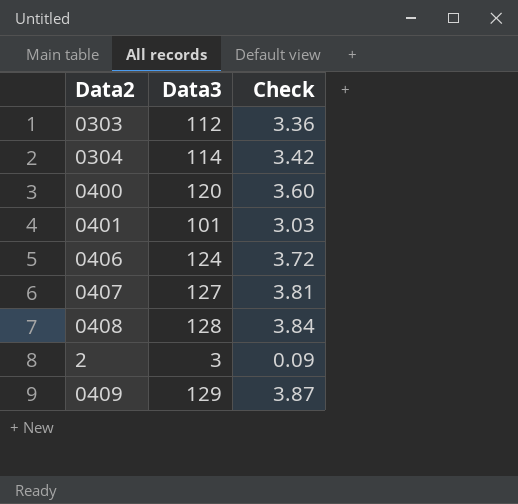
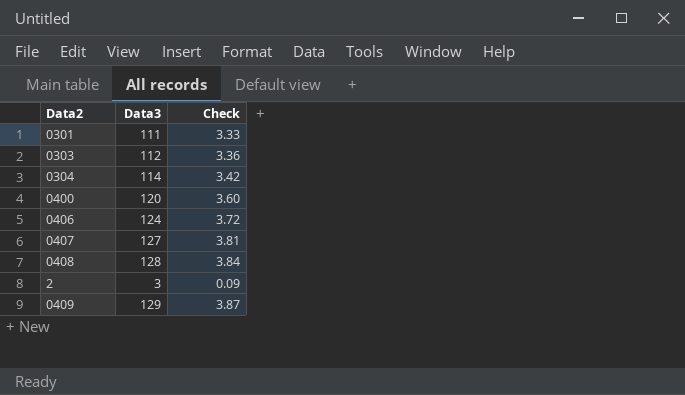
row 0401: 101 | 3.03 -> none
row 0301: none -> 111 | 3.33

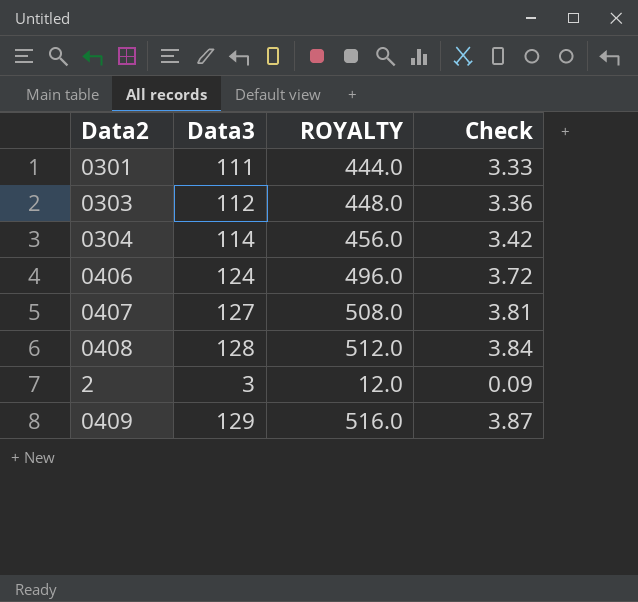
column ROYALTY | formula: none -> [Data3] * 4
row 0400: 120 | 3.60 -> none

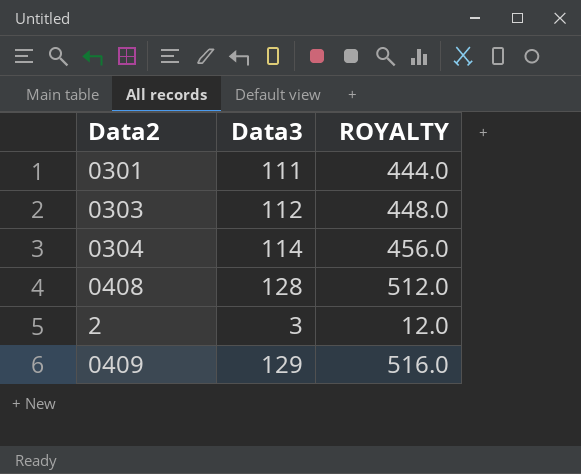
column Check | formula: [Data3] * 0.03 -> none
row 0406: 124 | 496.0 | 3.72 -> none
row 0407: 127 | 508.0 | 3.81 -> none

